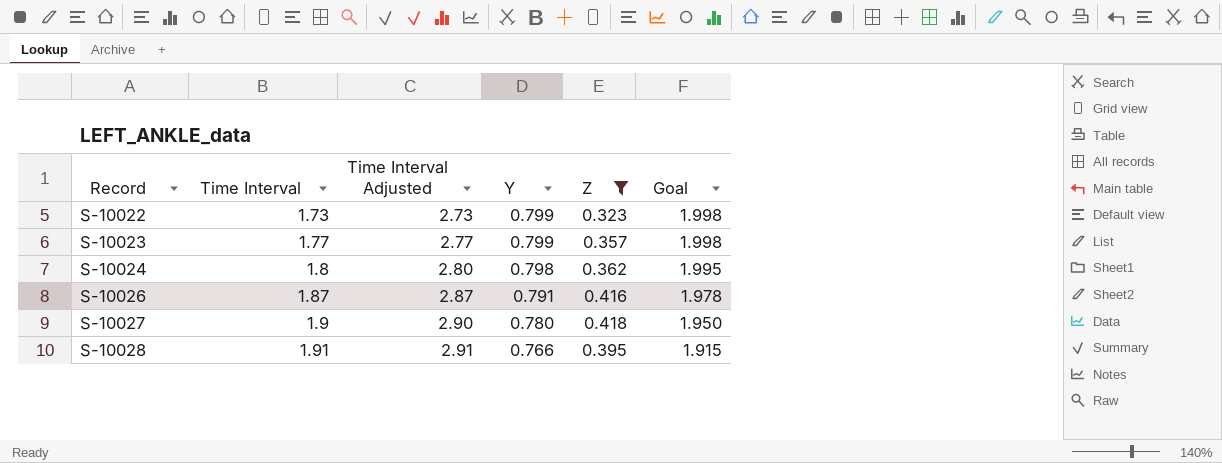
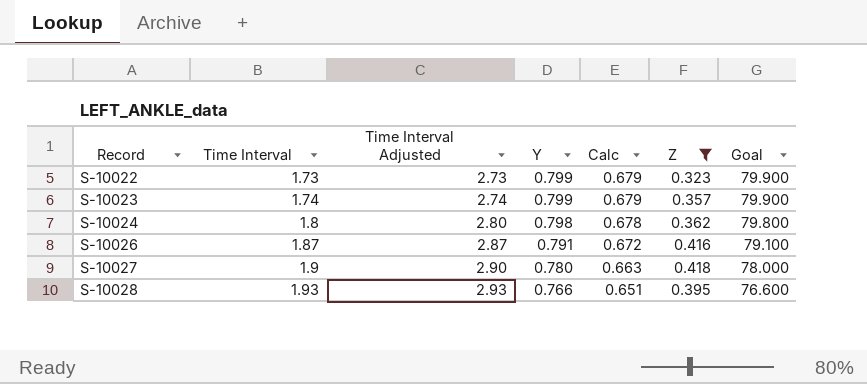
column Calc | formula: none -> [Y] * 0.85
column Goal | formula: [Y] * 2.5 -> [Y] * 100
S-10023 | Time Interval: 1.77 -> 1.74
S-10023 | Time Interval Adjusted: 2.77 -> 2.74
S-10028 | Time Interval: 1.91 -> 1.93
S-10028 | Time Interval Adjusted: 2.91 -> 2.93

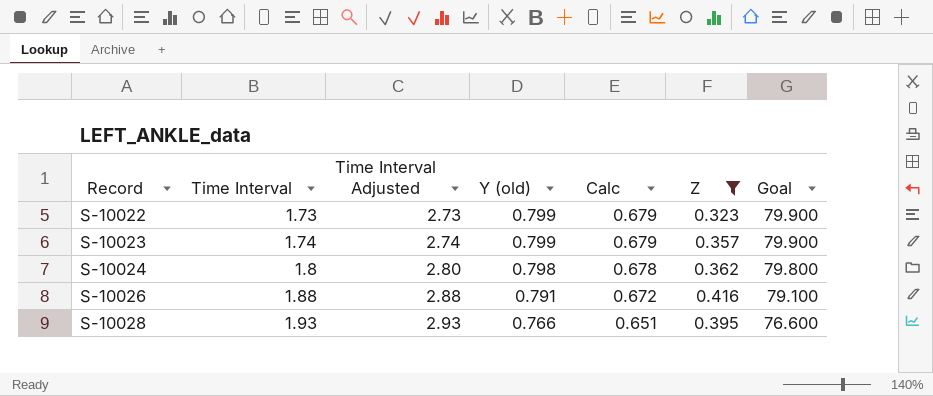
column name: Y -> Y (old)
row S-10027: 1.9 | 2.90 | 0.780 | 0.663 | 0.418 | 78.000 -> none
S-10026 | Time Interval: 1.87 -> 1.88
S-10026 | Time Interval Adjusted: 2.87 -> 2.88

